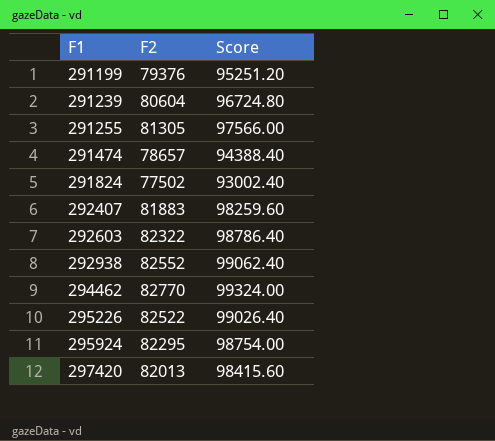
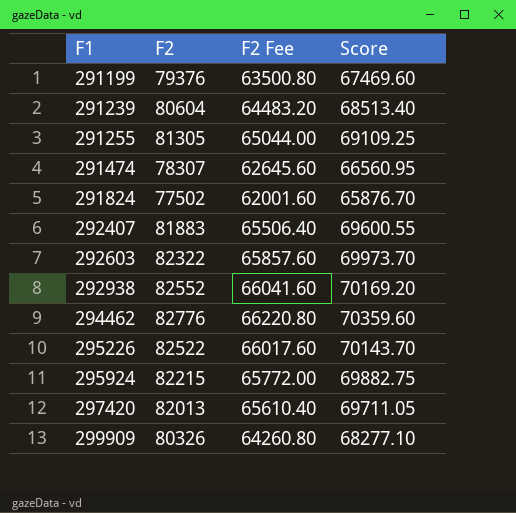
column F2 Fee | formula: none -> [F2] * 0.8
column Score | formula: [F2] * 1.2 -> [F2] * 0.85
291474 | F2: 78657 -> 78307
294462 | F2: 82770 -> 82776
295924 | F2: 82295 -> 82215
row 299909: none -> 80326 | 64260.80 | 68277.10

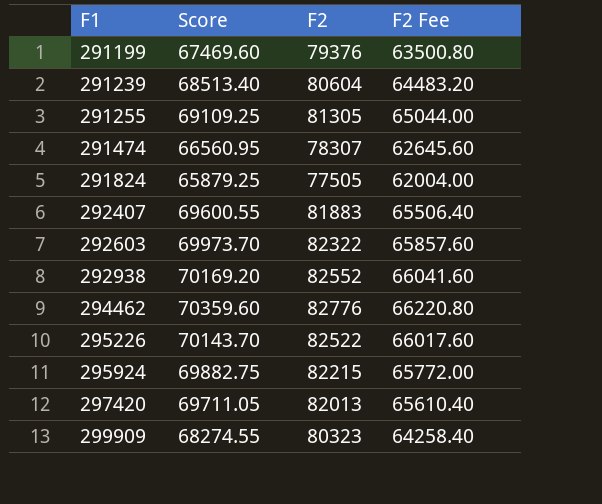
column Score | position: 4 -> 2
291824 | Score: 65876.70 -> 65879.25
291824 | F2: 77502 -> 77505
291824 | F2 Fee: 62001.60 -> 62004.00
299909 | Score: 68277.10 -> 68274.55
299909 | F2: 80326 -> 80323
299909 | F2 Fee: 64260.80 -> 64258.40

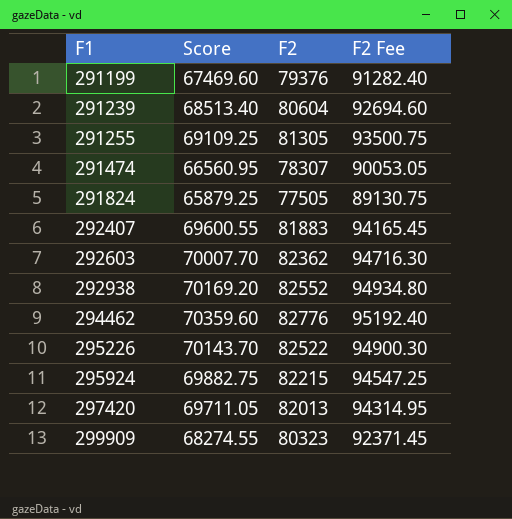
column F2 Fee | formula: [F2] * 0.8 -> [F2] * 1.15
292603 | Score: 69973.70 -> 70007.70
292603 | F2: 82322 -> 82362

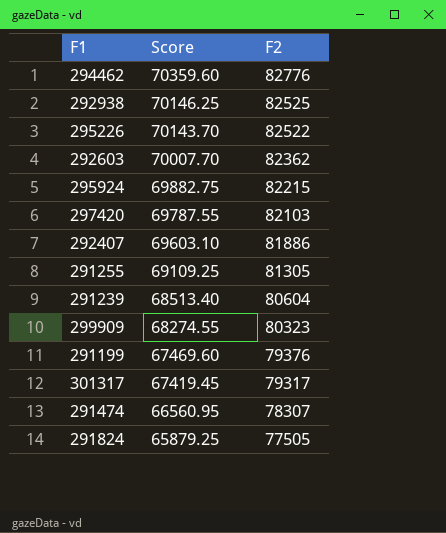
row order: F1 ascending -> Score descending
column F2 Fee | formula: [F2] * 1.15 -> none
292938 | Score: 70169.20 -> 70146.25
292938 | F2: 82552 -> 82525
297420 | Score: 69711.05 -> 69787.55
297420 | F2: 82013 -> 82103
292407 | Score: 69600.55 -> 69603.10
292407 | F2: 81883 -> 81886
row 301317: none -> 67419.45 | 79317

